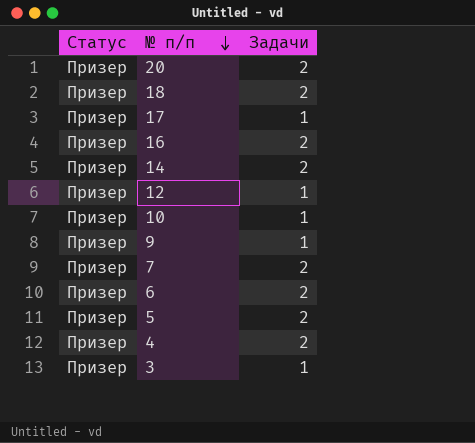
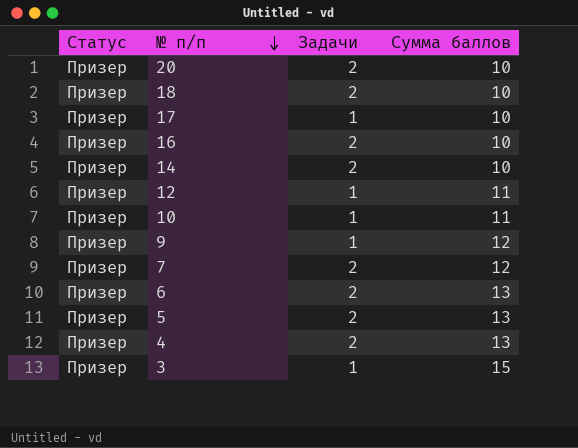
column Сумма баллов | position: none -> 4

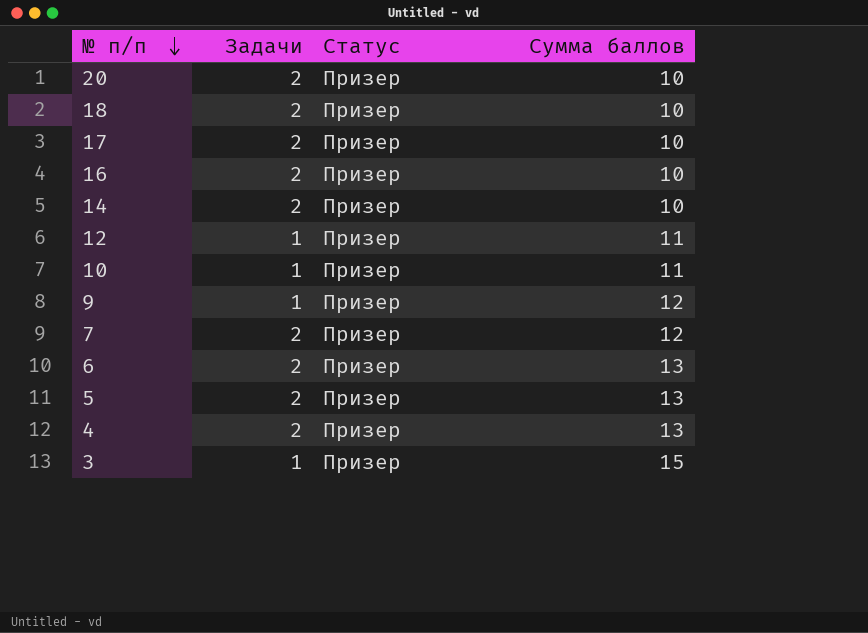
column Статус | position: 1 -> 3
17 | Задачи: 1 -> 2

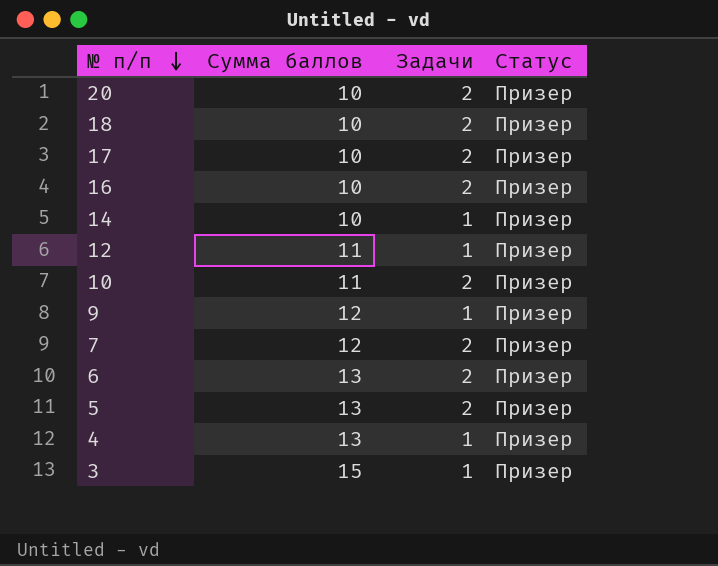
column Сумма баллов | position: 4 -> 2
14 | Задачи: 2 -> 1
10 | Задачи: 1 -> 2
4 | Задачи: 2 -> 1

